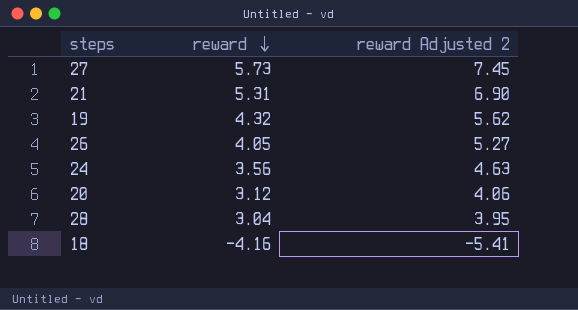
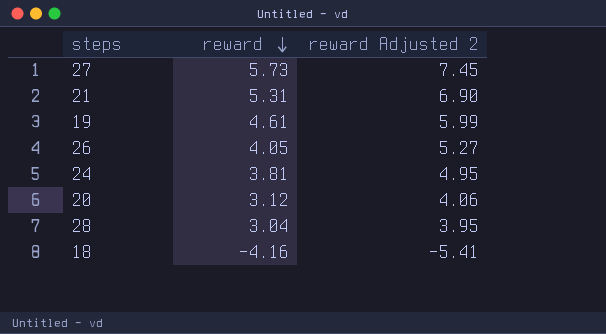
19 | reward: 4.32 -> 4.61
19 | reward Adjusted 2: 5.62 -> 5.99
24 | reward: 3.56 -> 3.81
24 | reward Adjusted 2: 4.63 -> 4.95

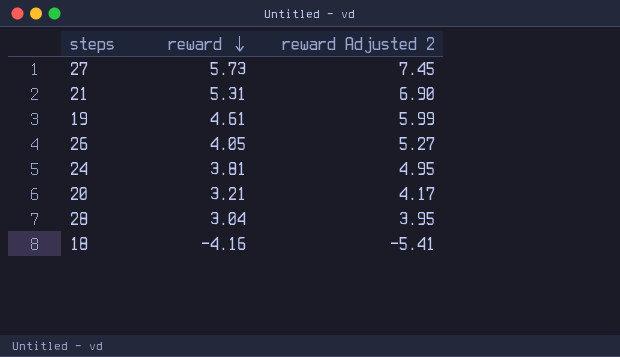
20 | reward: 3.12 -> 3.21
20 | reward Adjusted 2: 4.06 -> 4.17

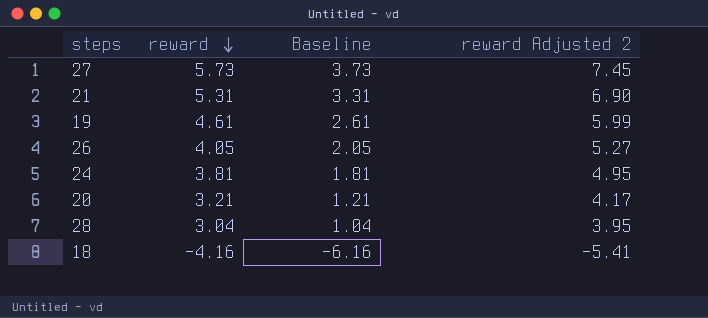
column Baseline | formula: none -> [reward] - 2

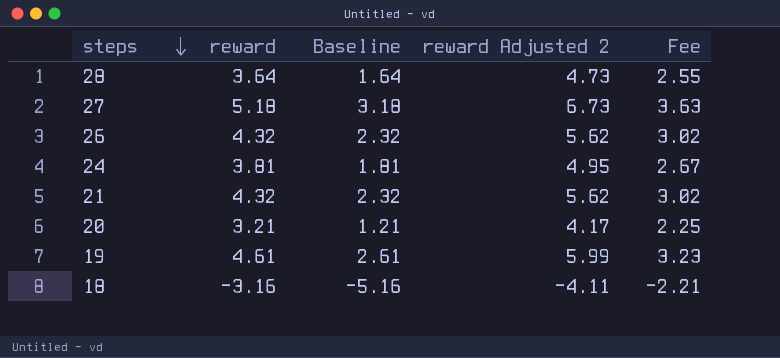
row order: reward descending -> steps descending
column Fee | formula: none -> [reward] * 0.7
28 | reward: 3.04 -> 3.64
28 | Baseline: 1.04 -> 1.64
28 | reward Adjusted 2: 3.95 -> 4.73
27 | reward: 5.73 -> 5.18
27 | Baseline: 3.73 -> 3.18
27 | reward Adjusted 2: 7.45 -> 6.73
26 | reward: 4.05 -> 4.32
26 | Baseline: 2.05 -> 2.32
26 | reward Adjusted 2: 5.27 -> 5.62
21 | reward: 5.31 -> 4.32
21 | Baseline: 3.31 -> 2.32
21 | reward Adjusted 2: 6.90 -> 5.62
18 | reward: -4.16 -> -3.16
18 | Baseline: -6.16 -> -5.16
18 | reward Adjusted 2: -5.41 -> -4.11

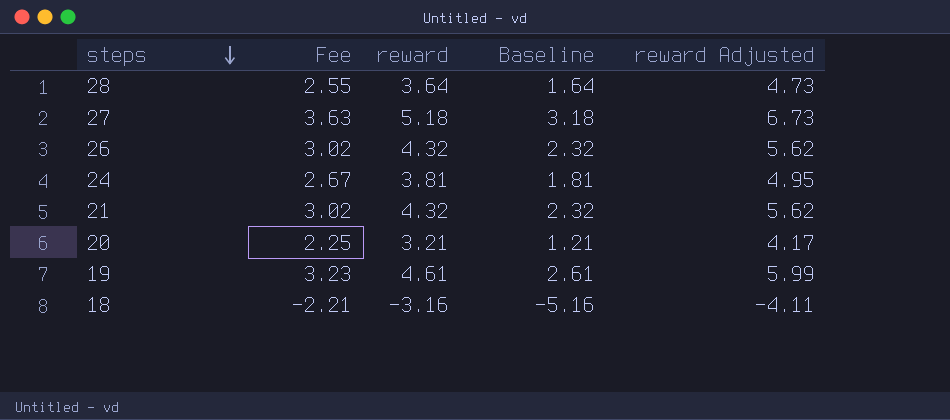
column Fee | position: 5 -> 2
column name: reward Adjusted 2 -> reward Adjusted

